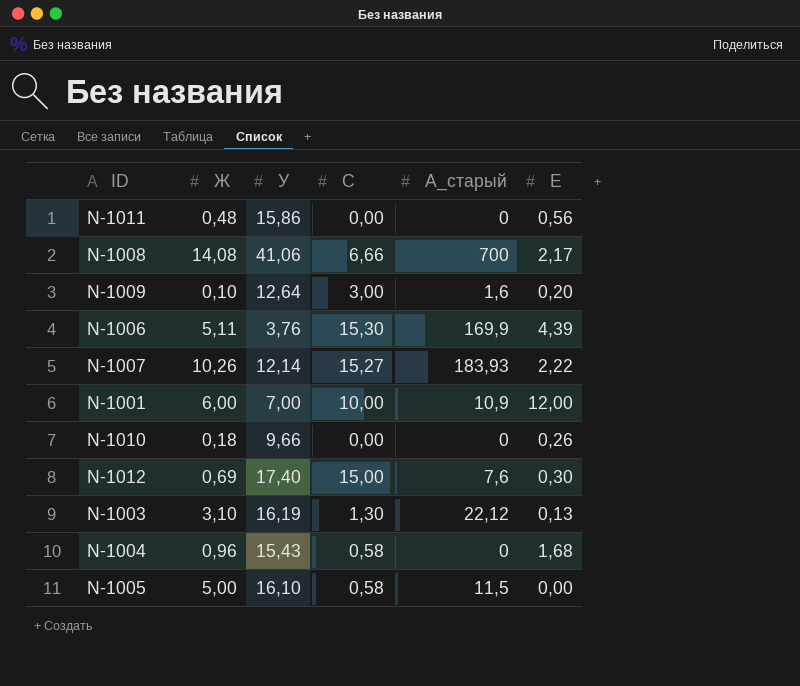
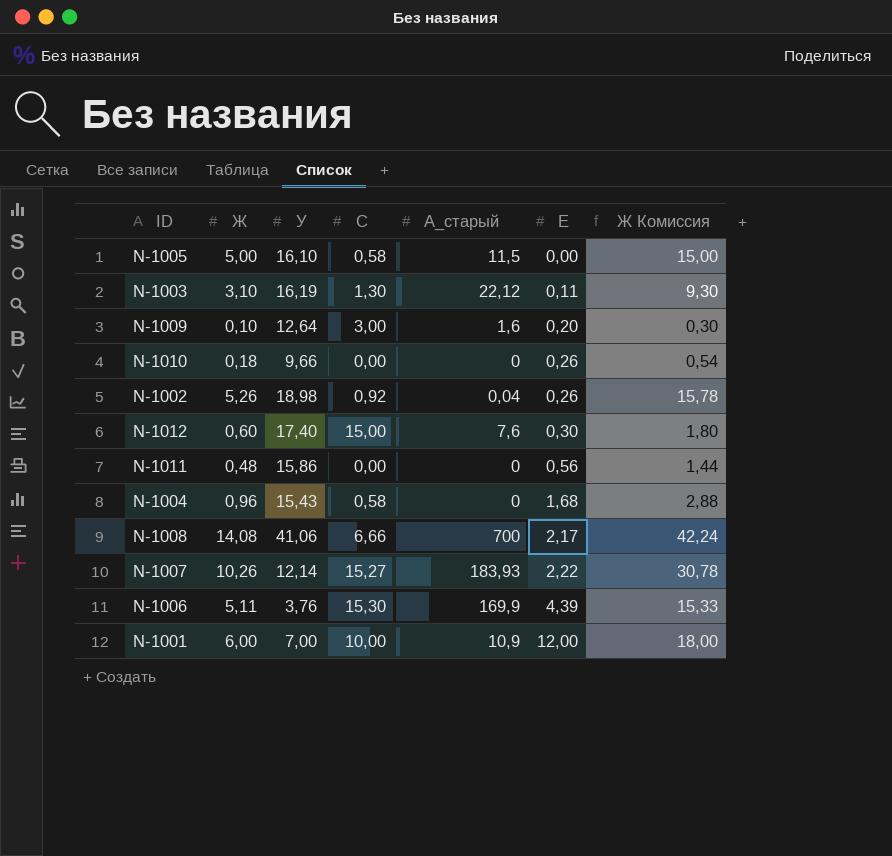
row order: none -> Е ascending
column Ж Комиссия | formula: none -> [Ж] * 3
N-1003 | Е: 0,13 -> 0,11
row N-1002: none -> 5,26 | 18,98 | 0,92 | 0,04 | 0,26 | 15,78
N-1012 | Ж: 0,69 -> 0,60

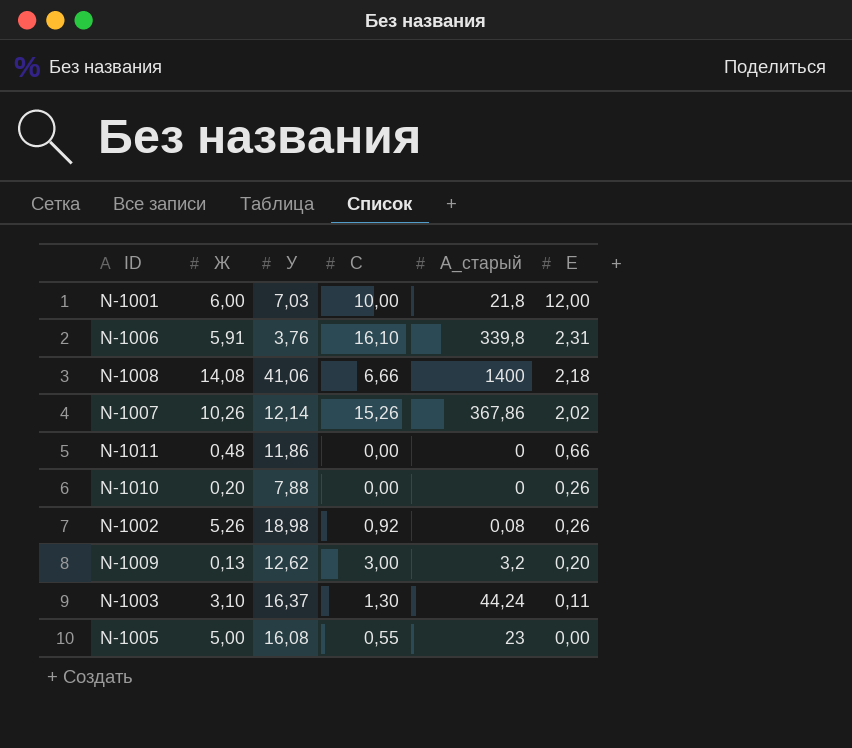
row order: Е ascending -> Е descending
column Ж Комиссия | formula: [Ж] * 3 -> none
row N-1012: 0,60 | 17,40 | 15,00 | 7,6 | 0,30 | 1,80 -> none
row N-1004: 0,96 | 15,43 | 0,58 | 0 | 1,68 | 2,88 -> none
N-1001 | У: 7,00 -> 7,03
N-1001 | А_старый: 10,9 -> 21,8
N-1006 | Ж: 5,11 -> 5,91
N-1006 | С: 15,30 -> 16,10
N-1006 | А_старый: 169,9 -> 339,8
N-1006 | Е: 4,39 -> 2,31
N-1008 | А_старый: 700 -> 1400
N-1008 | Е: 2,17 -> 2,18
N-1007 | С: 15,27 -> 15,26
N-1007 | А_старый: 183,93 -> 367,86
N-1007 | Е: 2,22 -> 2,02
N-1011 | У: 15,86 -> 11,86
N-1011 | Е: 0,56 -> 0,66
N-1010 | Ж: 0,18 -> 0,20
N-1010 | У: 9,66 -> 7,88
N-1002 | А_старый: 0,04 -> 0,08
N-1009 | Ж: 0,10 -> 0,13
N-1009 | У: 12,64 -> 12,62
N-1009 | А_старый: 1,6 -> 3,2
N-1003 | У: 16,19 -> 16,37
N-1003 | А_старый: 22,12 -> 44,24
N-1005 | У: 16,10 -> 16,08
N-1005 | С: 0,58 -> 0,55
N-1005 | А_старый: 11,5 -> 23

